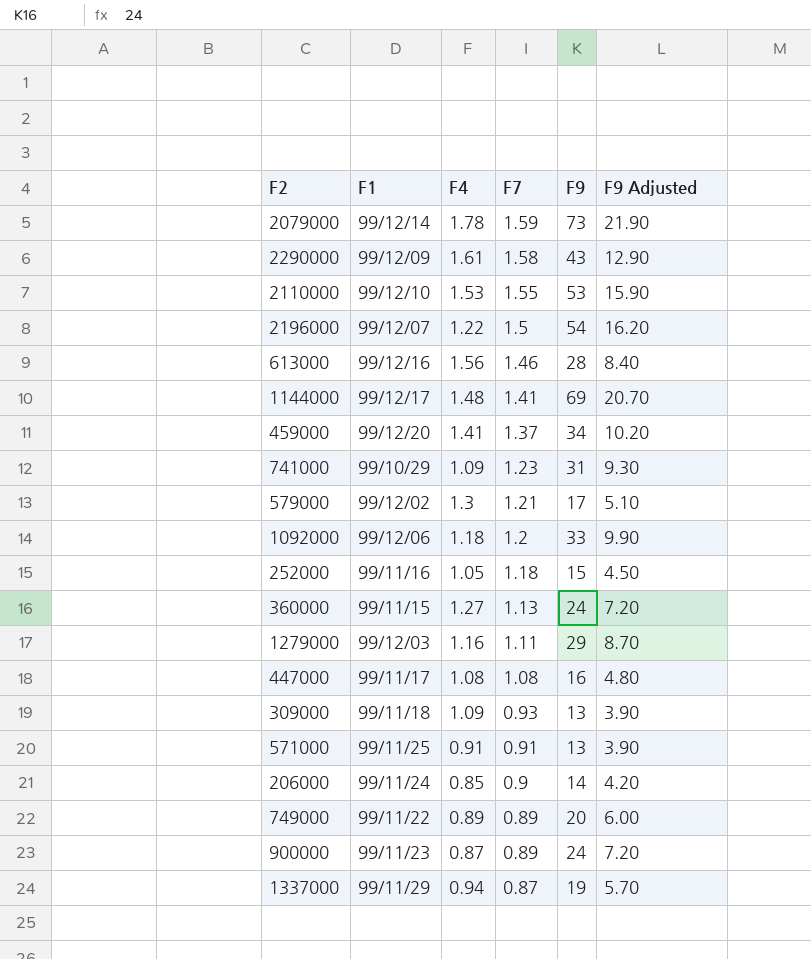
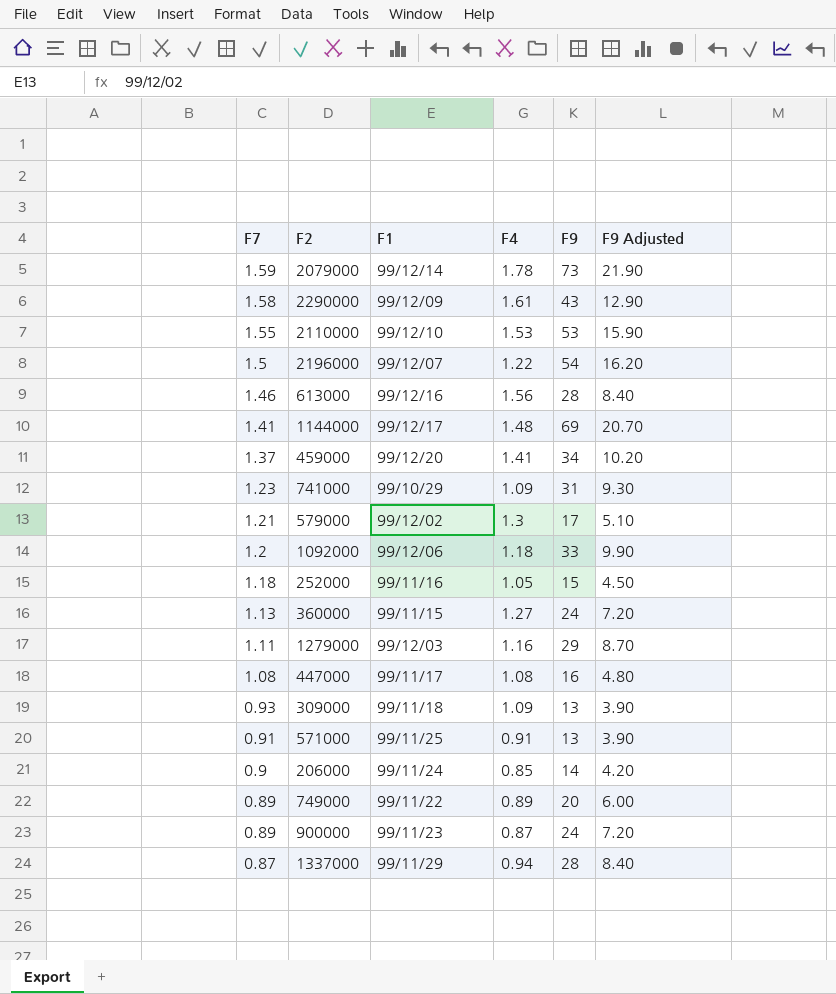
column F7 | position: 4 -> 1
1337000 | F9: 19 -> 28
1337000 | F9 Adjusted: 5.70 -> 8.40

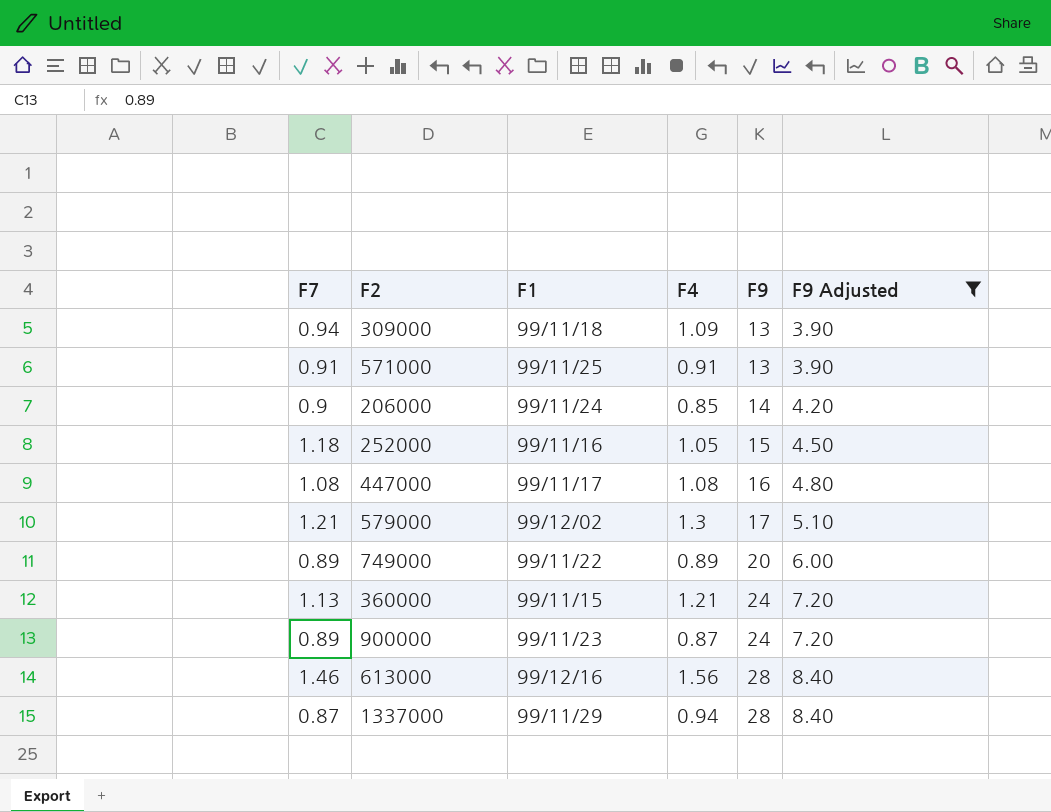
filter: none -> F9 Adjusted <= 8.40
row order: F7 descending -> F9 ascending
309000 | F7: 0.93 -> 0.94
360000 | F4: 1.27 -> 1.21

